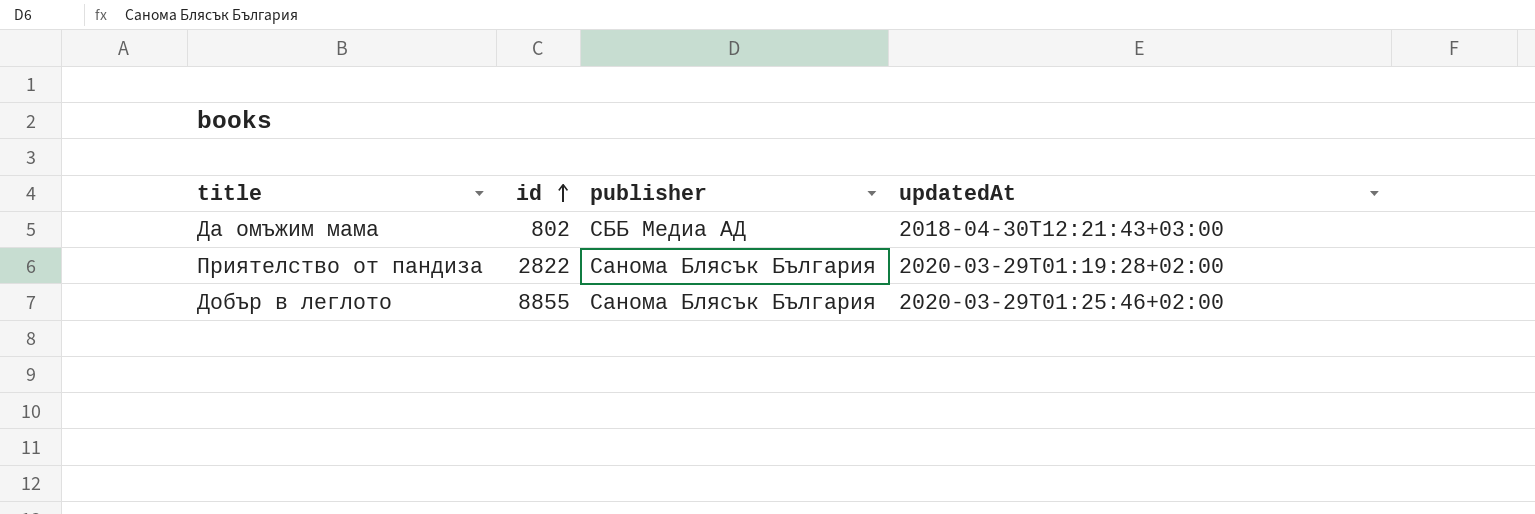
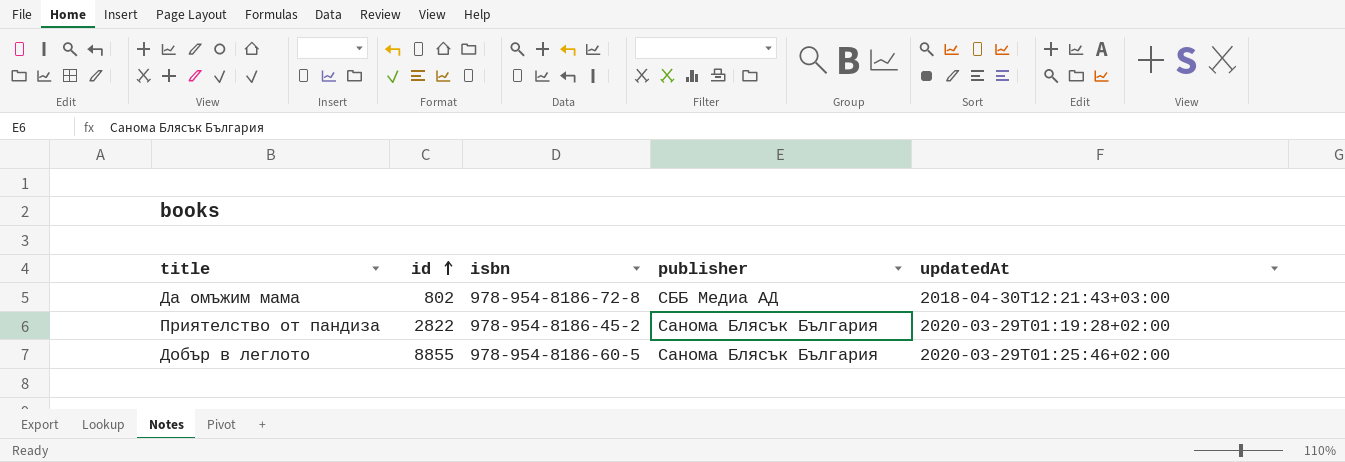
column isbn | position: none -> 3

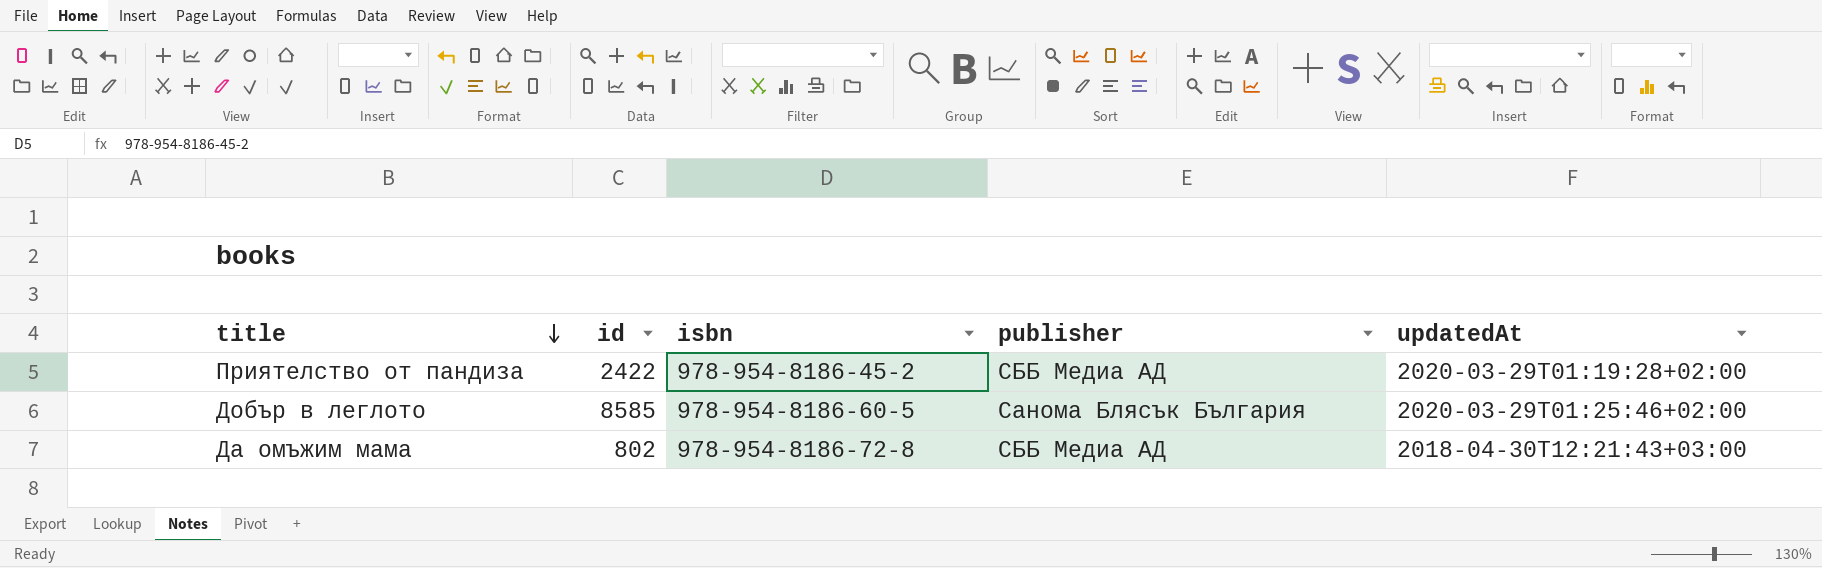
row order: id ascending -> title descending
Приятелство от пандиза | id: 2822 -> 2422
Приятелство от пандиза | publisher: Санома Блясък България -> СББ Медиа АД
Добър в леглото | id: 8855 -> 8585

